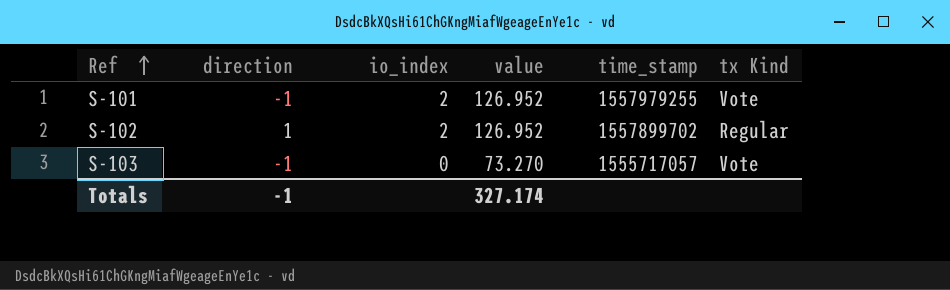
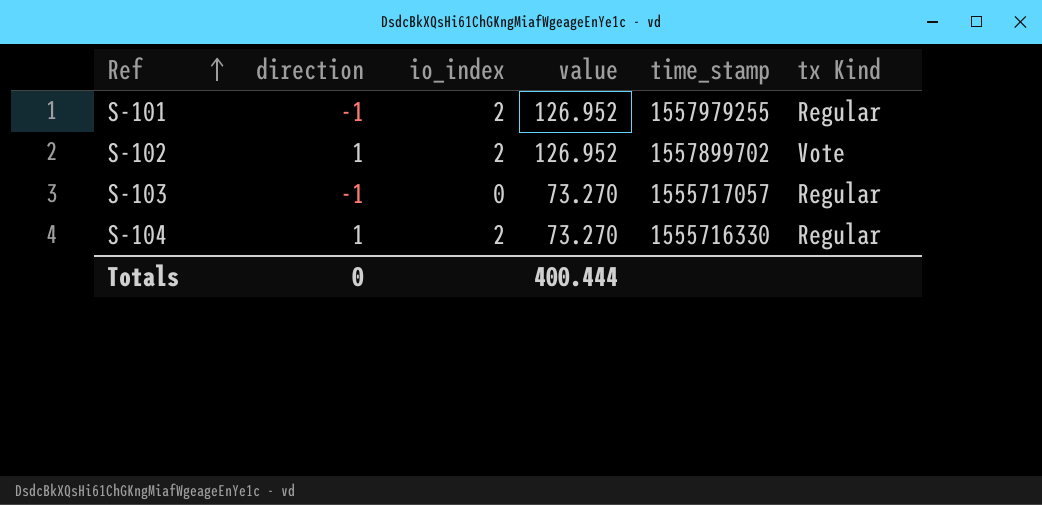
S-101 | tx Kind: Vote -> Regular
S-102 | tx Kind: Regular -> Vote
S-103 | tx Kind: Vote -> Regular
row S-104: none -> 1 | 2 | 73.270 | 1555716330 | Regular
Totals | direction: -1 -> 0
Totals | value: 327.174 -> 400.444

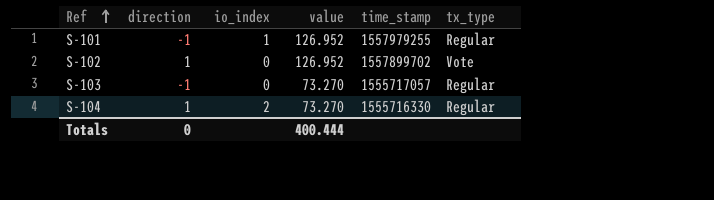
column name: tx Kind -> tx_type
S-101 | io_index: 2 -> 1
S-102 | io_index: 2 -> 0

